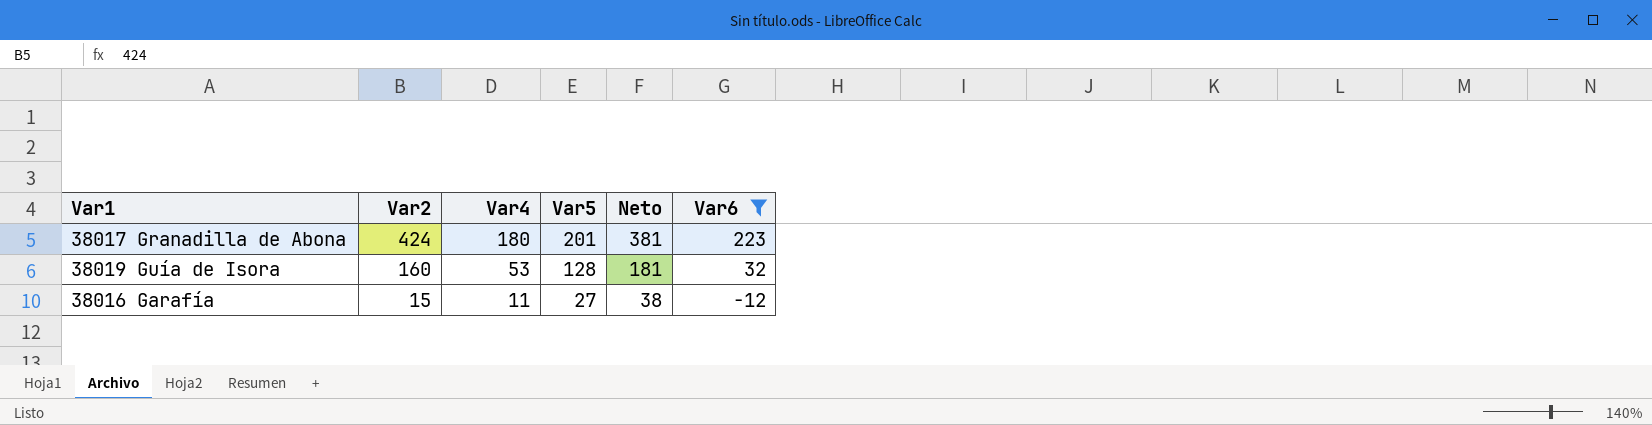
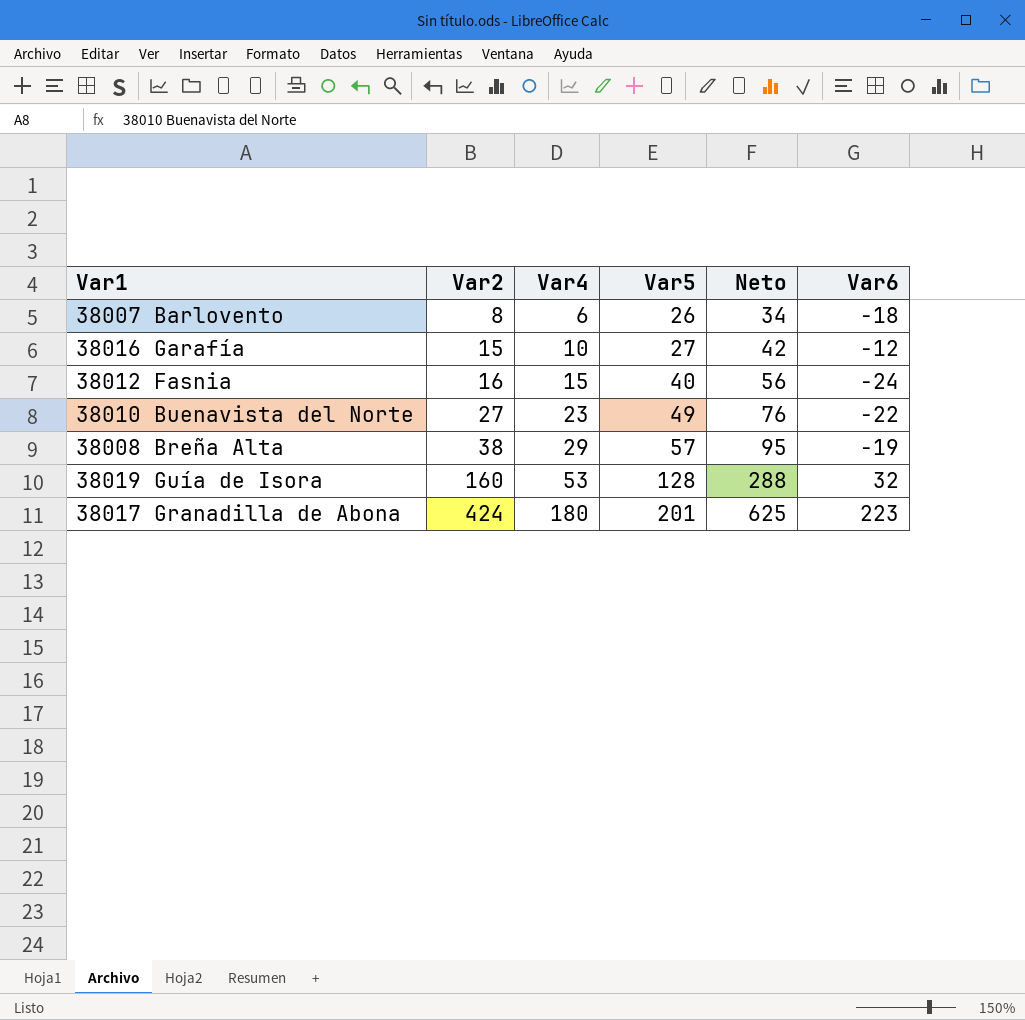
filter: Var6 >= -12 -> none
row order: Var2 descending -> Var2 ascending
column Neto | formula: [Var4] + [Var5] -> [Var2] + [Var5]
38016 Garafía | Var4: 11 -> 10

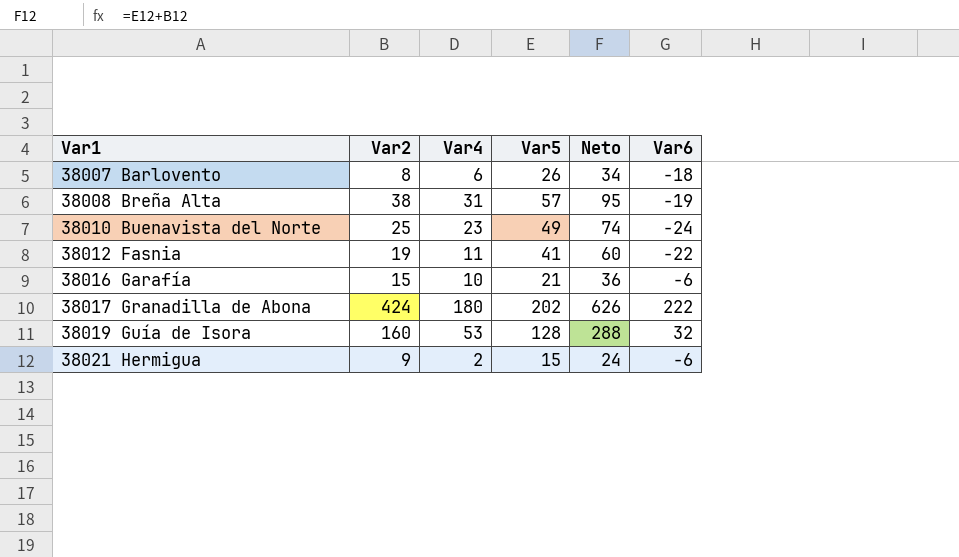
row order: Var2 ascending -> Var1 ascending
38008 Breña Alta | Var4: 29 -> 31
38010 Buenavista del Norte | Var2: 27 -> 25
38010 Buenavista del Norte | Neto: 76 -> 74
38010 Buenavista del Norte | Var6: -22 -> -24
38012 Fasnia | Var2: 16 -> 19
38012 Fasnia | Var4: 15 -> 11
38012 Fasnia | Var5: 40 -> 41
38012 Fasnia | Neto: 56 -> 60
38012 Fasnia | Var6: -24 -> -22
38016 Garafía | Var5: 27 -> 21
38016 Garafía | Neto: 42 -> 36
38016 Garafía | Var6: -12 -> -6
38017 Granadilla de Abona | Var5: 201 -> 202
38017 Granadilla de Abona | Neto: 625 -> 626
38017 Granadilla de Abona | Var6: 223 -> 222
row 38021 Hermigua: none -> 9 | 2 | 15 | 24 | -6

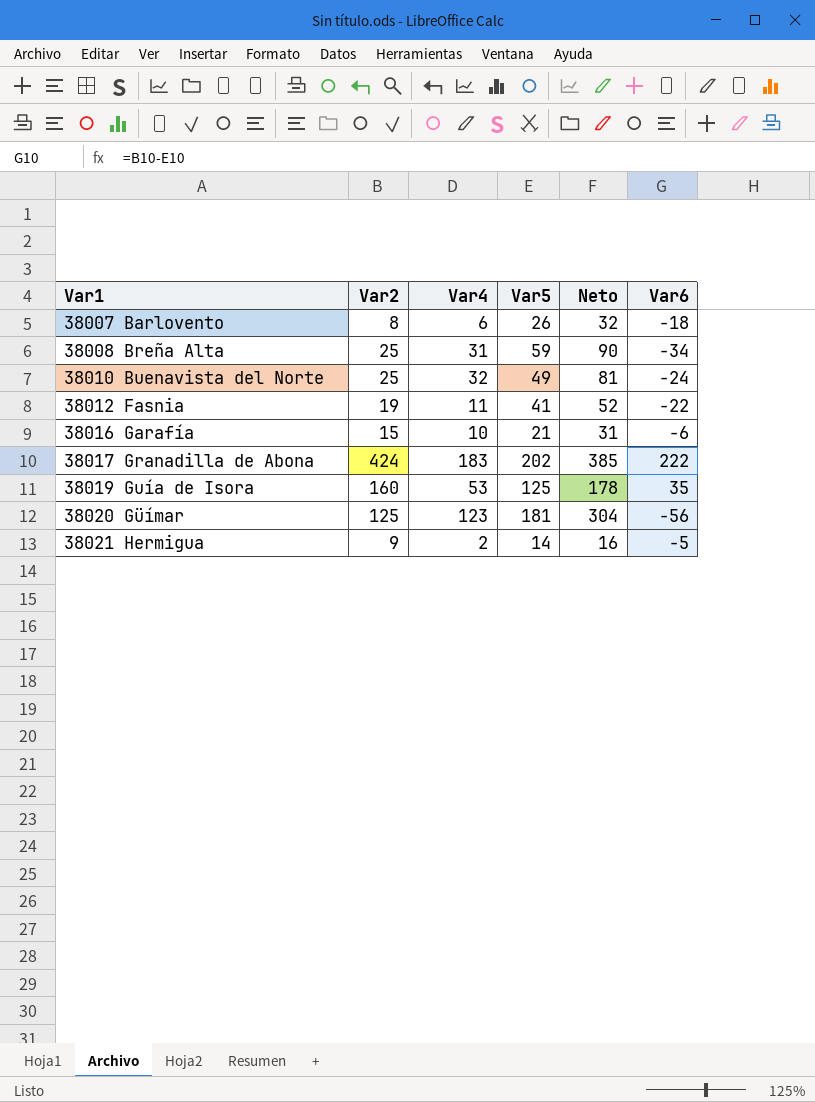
column Neto | formula: [Var2] + [Var5] -> [Var4] + [Var5]
38008 Breña Alta | Var2: 38 -> 25
38008 Breña Alta | Var5: 57 -> 59
38008 Breña Alta | Var6: -19 -> -34
38010 Buenavista del Norte | Var4: 23 -> 32
38017 Granadilla de Abona | Var4: 180 -> 183
38019 Guía de Isora | Var5: 128 -> 125
38019 Guía de Isora | Var6: 32 -> 35
row 38020 Güímar: none -> 125 | 123 | 181 | 304 | -56
38021 Hermigua | Var5: 15 -> 14
38021 Hermigua | Var6: -6 -> -5

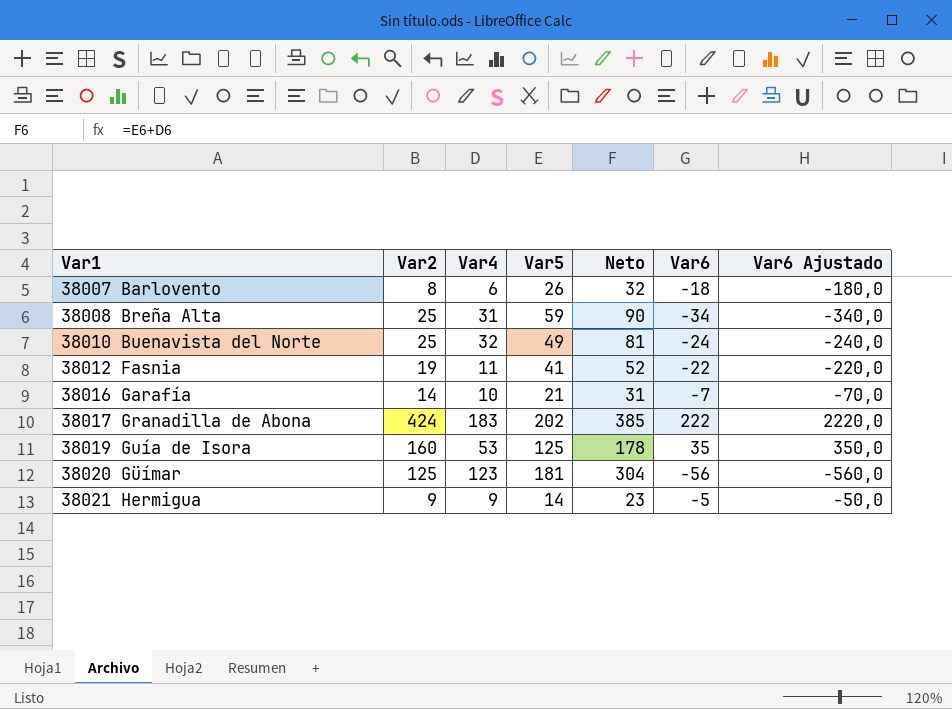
column Var6 Ajustado | formula: none -> [Var6] * 10
38016 Garafía | Var2: 15 -> 14
38016 Garafía | Var6: -6 -> -7
38021 Hermigua | Var4: 2 -> 9
38021 Hermigua | Neto: 16 -> 23

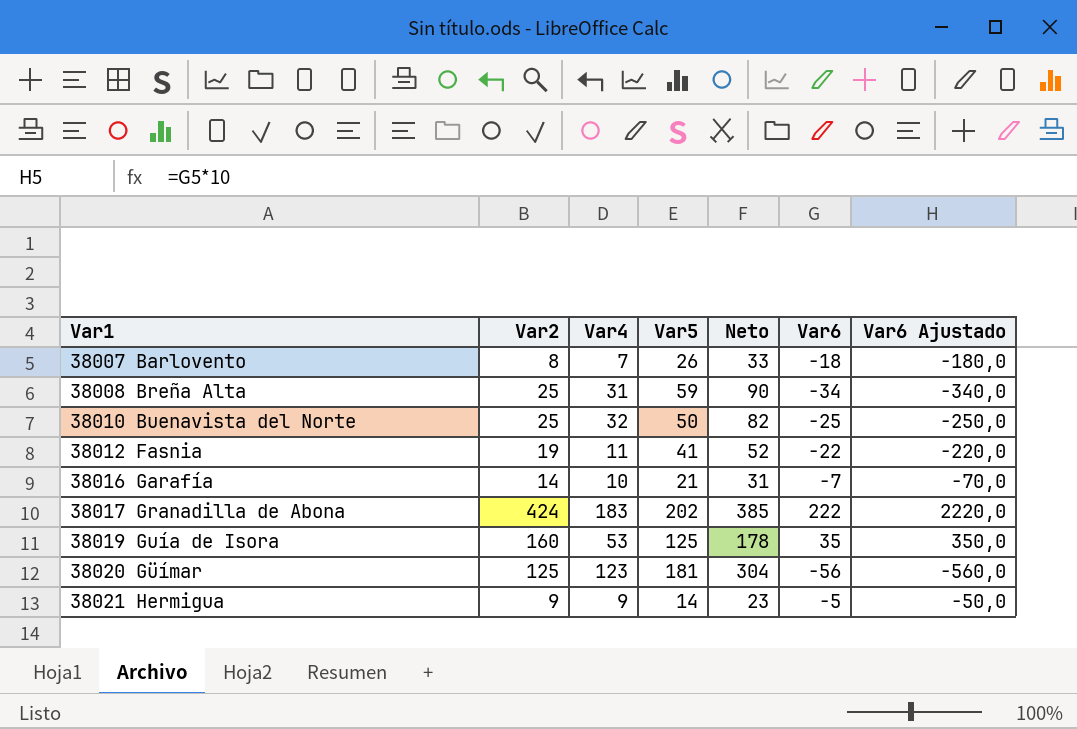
38007 Barlovento | Var4: 6 -> 7
38007 Barlovento | Neto: 32 -> 33
38010 Buenavista del Norte | Var5: 49 -> 50
38010 Buenavista del Norte | Neto: 81 -> 82
38010 Buenavista del Norte | Var6: -24 -> -25
38010 Buenavista del Norte | Var6 Ajustado: -240,0 -> -250,0

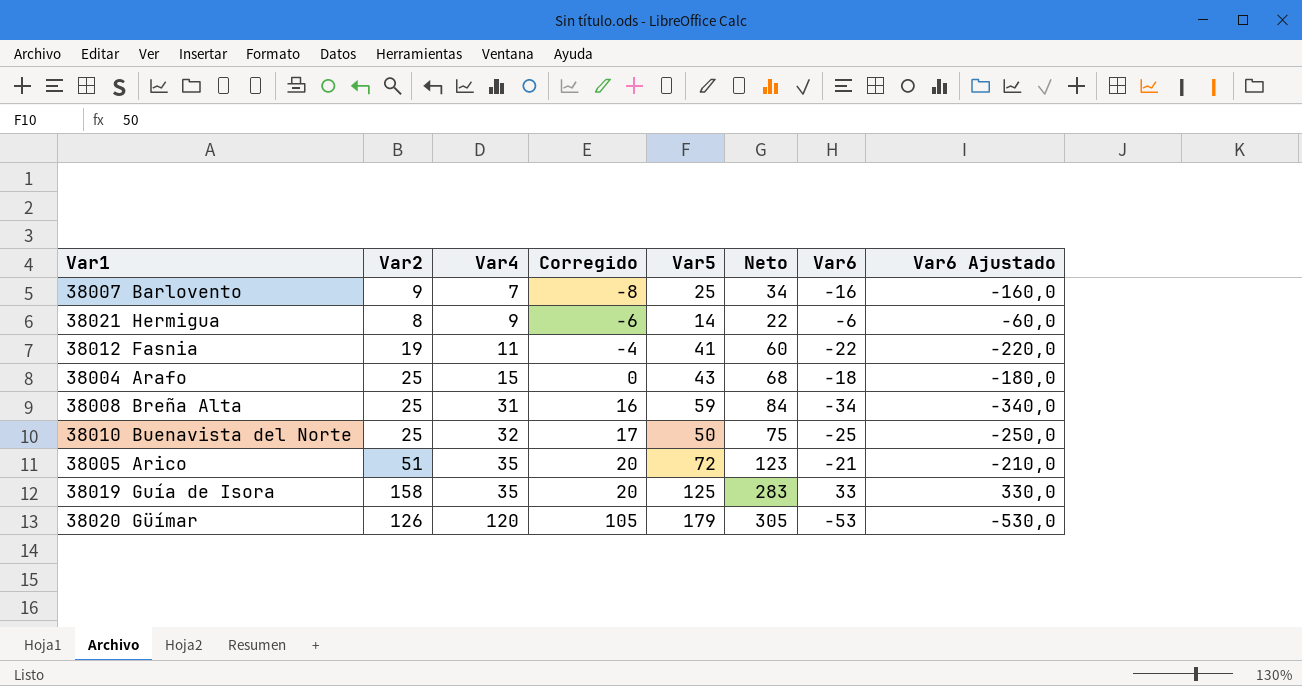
row order: Var1 ascending -> Var4 ascending
column Corregido | formula: none -> [Var4] - 15
column Neto | formula: [Var4] + [Var5] -> [Var2] + [Var5]
row 38016 Garafía: 14 | 10 | 21 | 31 | -7 | -70,0 -> none
row 38017 Granadilla de Abona: 424 | 183 | 202 | 385 | 222 | 2220,0 -> none
38007 Barlovento | Var2: 8 -> 9
38007 Barlovento | Var5: 26 -> 25
38007 Barlovento | Var6: -18 -> -16
38007 Barlovento | Var6 Ajustado: -180,0 -> -160,0
38021 Hermigua | Var2: 9 -> 8
38021 Hermigua | Var6: -5 -> -6
38021 Hermigua | Var6 Ajustado: -50,0 -> -60,0
row 38004 Arafo: none -> 25 | 15 | 0 | 43 | 68 | -18 | -180,0
row 38005 Arico: none -> 51 | 35 | 20 | 72 | 123 | -21 | -210,0
38019 Guía de Isora | Var2: 160 -> 158
38019 Guía de Isora | Var4: 53 -> 35
38019 Guía de Isora | Var6: 35 -> 33
38019 Guía de Isora | Var6 Ajustado: 350,0 -> 330,0
38020 Güímar | Var2: 125 -> 126
38020 Güímar | Var4: 123 -> 120
38020 Güímar | Var5: 181 -> 179
38020 Güímar | Var6: -56 -> -53
38020 Güímar | Var6 Ajustado: -560,0 -> -530,0

